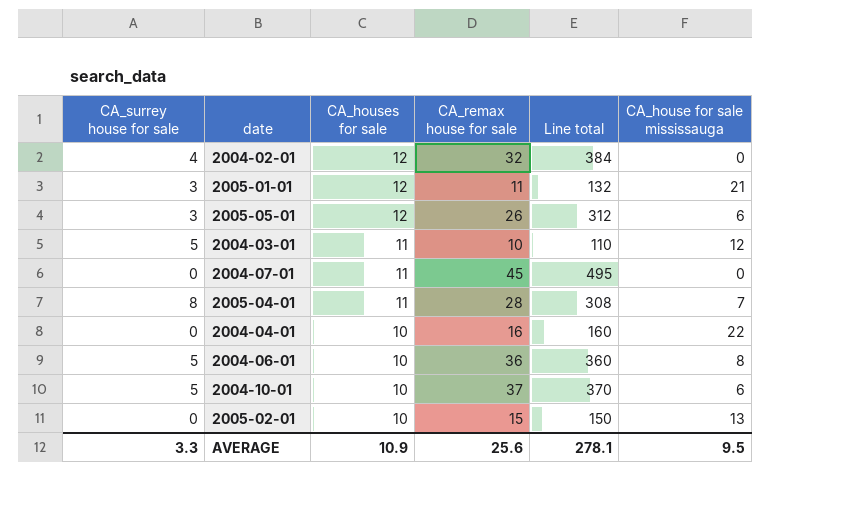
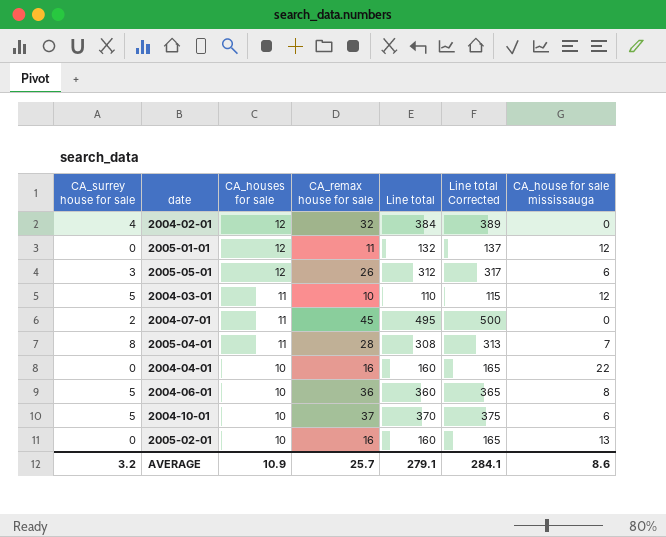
column Line total Corrected | formula: none -> [Line total] + 5
2005-01-01 | CA_surrey house for sale: 3 -> 0
2005-01-01 | CA_house for sale mississauga: 21 -> 12
2004-07-01 | CA_surrey house for sale: 0 -> 2
2005-02-01 | CA_remax house for sale: 15 -> 16
2005-02-01 | Line total: 150 -> 160
AVERAGE | CA_surrey house for sale: 3.3 -> 3.2
AVERAGE | CA_remax house for sale: 25.6 -> 25.7
AVERAGE | Line total: 278.1 -> 279.1
AVERAGE | CA_house for sale mississauga: 9.5 -> 8.6

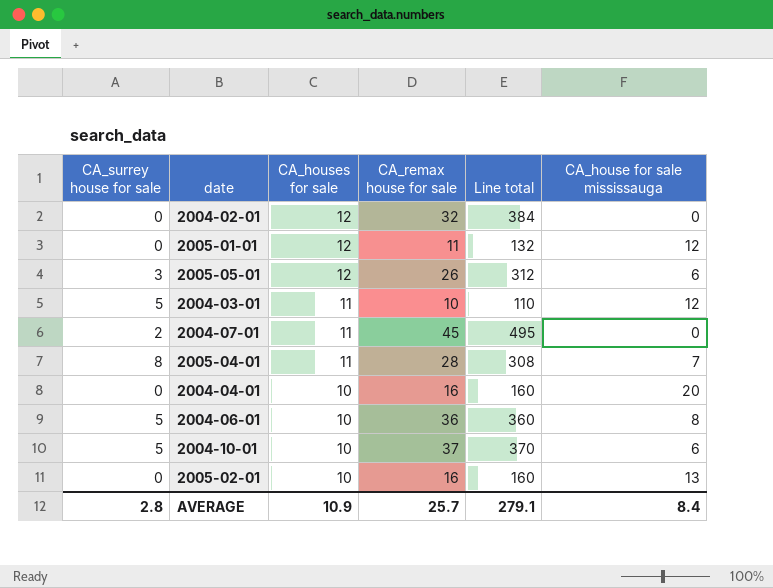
column Line total Corrected | formula: [Line total] + 5 -> none
2004-02-01 | CA_surrey house for sale: 4 -> 0
2004-04-01 | CA_house for sale mississauga: 22 -> 20
AVERAGE | CA_surrey house for sale: 3.2 -> 2.8
AVERAGE | CA_house for sale mississauga: 8.6 -> 8.4

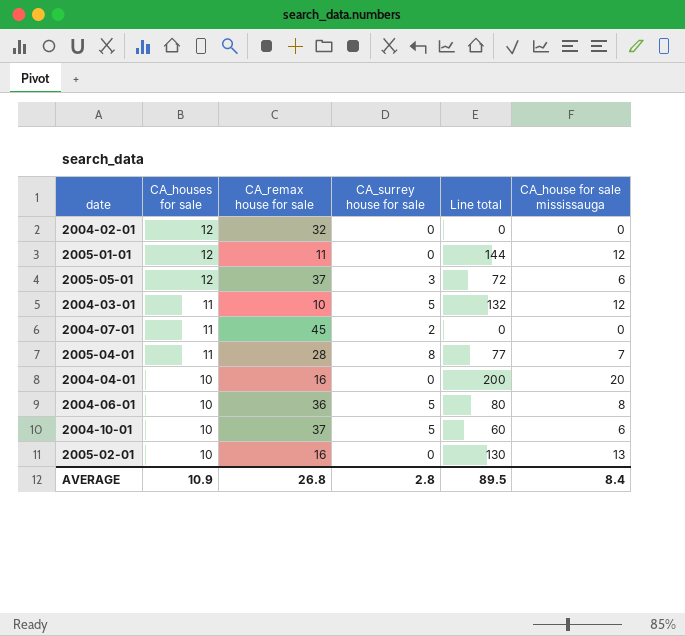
column CA_surrey house for sale | position: 1 -> 4
column Line total | formula: [CA_houses for sale] * [CA_remax house for sale] -> [CA_houses for sale] * [CA_house for sale mississauga]
2005-05-01 | CA_remax house for sale: 26 -> 37
AVERAGE | CA_remax house for sale: 25.7 -> 26.8
AVERAGE | Line total: 279.1 -> 89.5

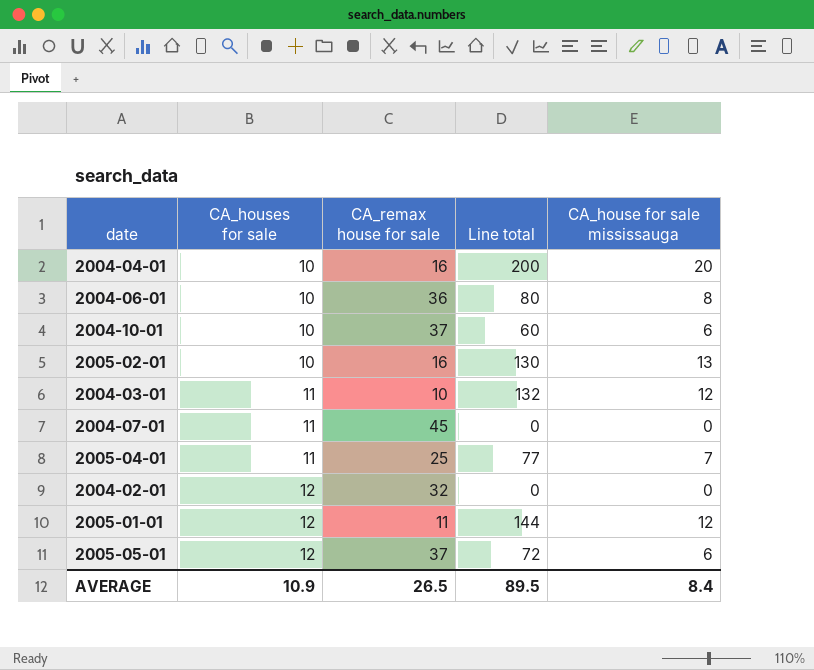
row order: CA_houses for sale descending -> CA_houses for sale ascending
column CA_surrey house for sale | position: 4 -> none
2005-04-01 | CA_remax house for sale: 28 -> 25
AVERAGE | CA_remax house for sale: 26.8 -> 26.5

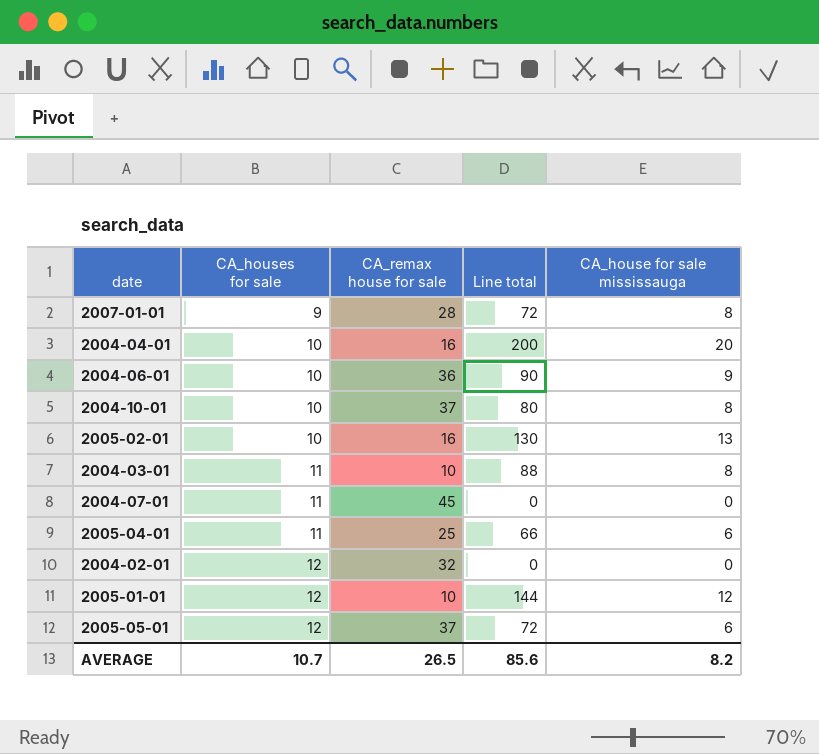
row 2007-01-01: none -> 9 | 28 | 72 | 8
2004-06-01 | Line total: 80 -> 90
2004-06-01 | CA_house for sale mississauga: 8 -> 9
2004-10-01 | Line total: 60 -> 80
2004-10-01 | CA_house for sale mississauga: 6 -> 8
2004-03-01 | Line total: 132 -> 88
2004-03-01 | CA_house for sale mississauga: 12 -> 8
2005-04-01 | Line total: 77 -> 66
2005-04-01 | CA_house for sale mississauga: 7 -> 6
2005-01-01 | CA_remax house for sale: 11 -> 10
AVERAGE | CA_houses for sale: 10.9 -> 10.7
AVERAGE | Line total: 89.5 -> 85.6
AVERAGE | CA_house for sale mississauga: 8.4 -> 8.2

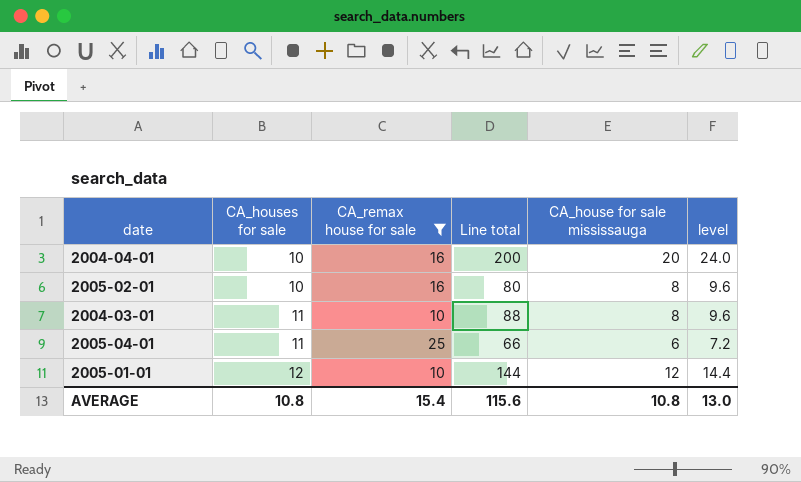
filter: none -> CA_remax house for sale <= 25
column level | formula: none -> [CA_house for sale mississauga] * 1.2
2005-02-01 | Line total: 130 -> 80
2005-02-01 | CA_house for sale mississauga: 13 -> 8
AVERAGE | CA_houses for sale: 10.7 -> 10.8
AVERAGE | CA_remax house for sale: 26.5 -> 15.4
AVERAGE | Line total: 85.6 -> 115.6
AVERAGE | CA_house for sale mississauga: 8.2 -> 10.8

